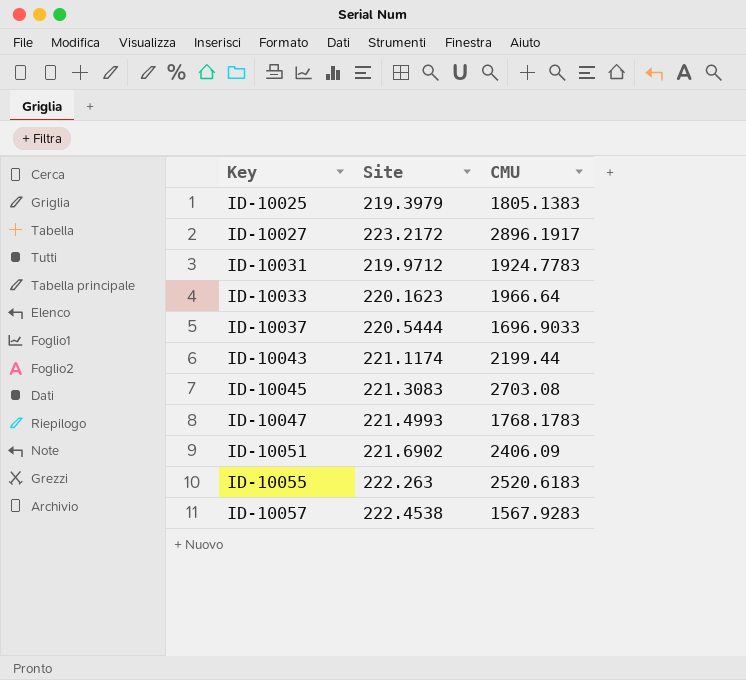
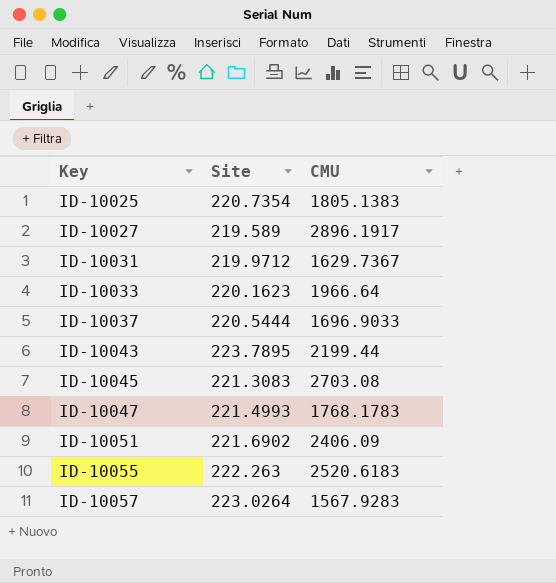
ID-10025 | Site: 219.3979 -> 220.7354
ID-10027 | Site: 223.2172 -> 219.589
ID-10031 | CMU: 1924.7783 -> 1629.7367
ID-10043 | Site: 221.1174 -> 223.7895
ID-10057 | Site: 222.4538 -> 223.0264

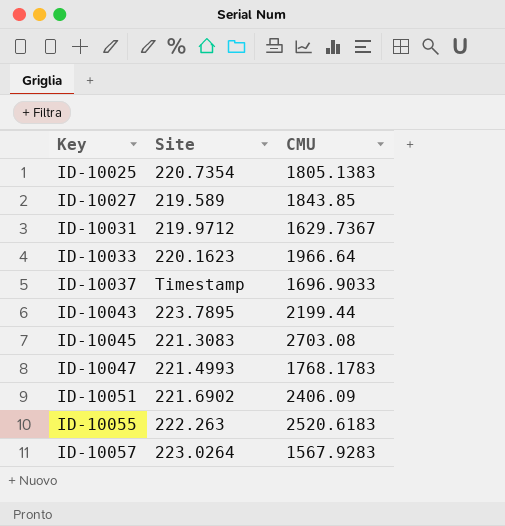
ID-10027 | CMU: 2896.1917 -> 1843.85
ID-10037 | Site: 220.5444 -> Timestamp

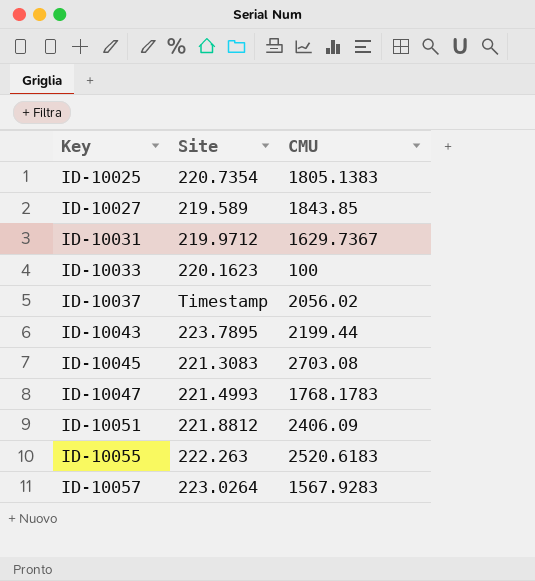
ID-10033 | CMU: 1966.64 -> 100
ID-10037 | CMU: 1696.9033 -> 2056.02
ID-10051 | Site: 221.6902 -> 221.8812

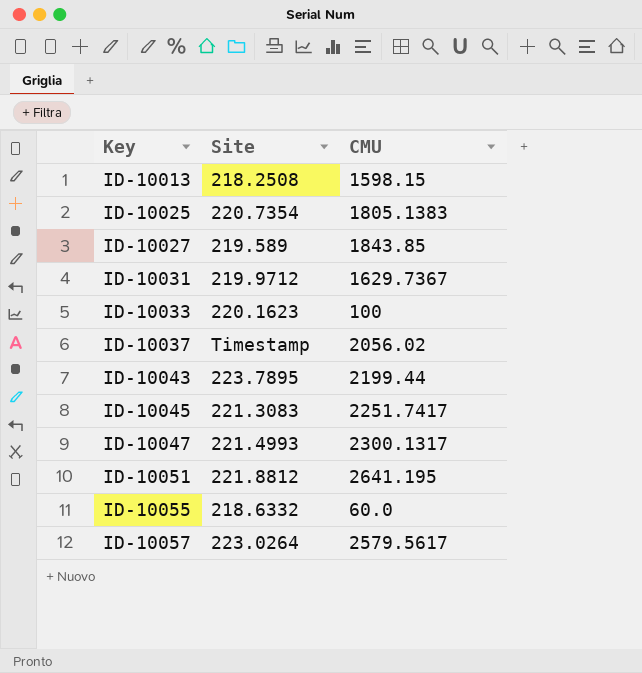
row ID-10013: none -> 218.2508 | 1598.15
ID-10045 | CMU: 2703.08 -> 2251.7417
ID-10047 | CMU: 1768.1783 -> 2300.1317
ID-10051 | CMU: 2406.09 -> 2641.195
ID-10055 | Site: 222.263 -> 218.6332
ID-10055 | CMU: 2520.6183 -> 60.0
ID-10057 | CMU: 1567.9283 -> 2579.5617

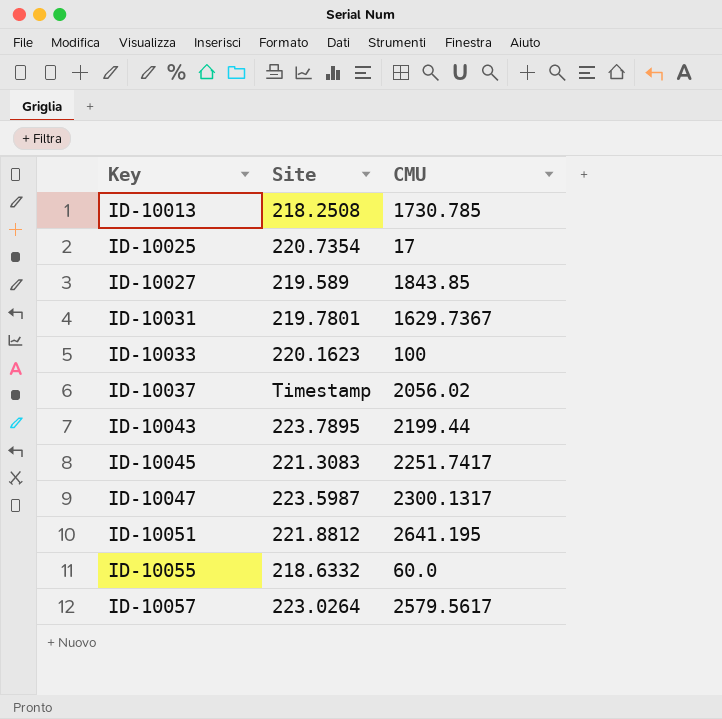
ID-10013 | CMU: 1598.15 -> 1730.785
ID-10025 | CMU: 1805.1383 -> 17
ID-10031 | Site: 219.9712 -> 219.7801
ID-10047 | Site: 221.4993 -> 223.5987

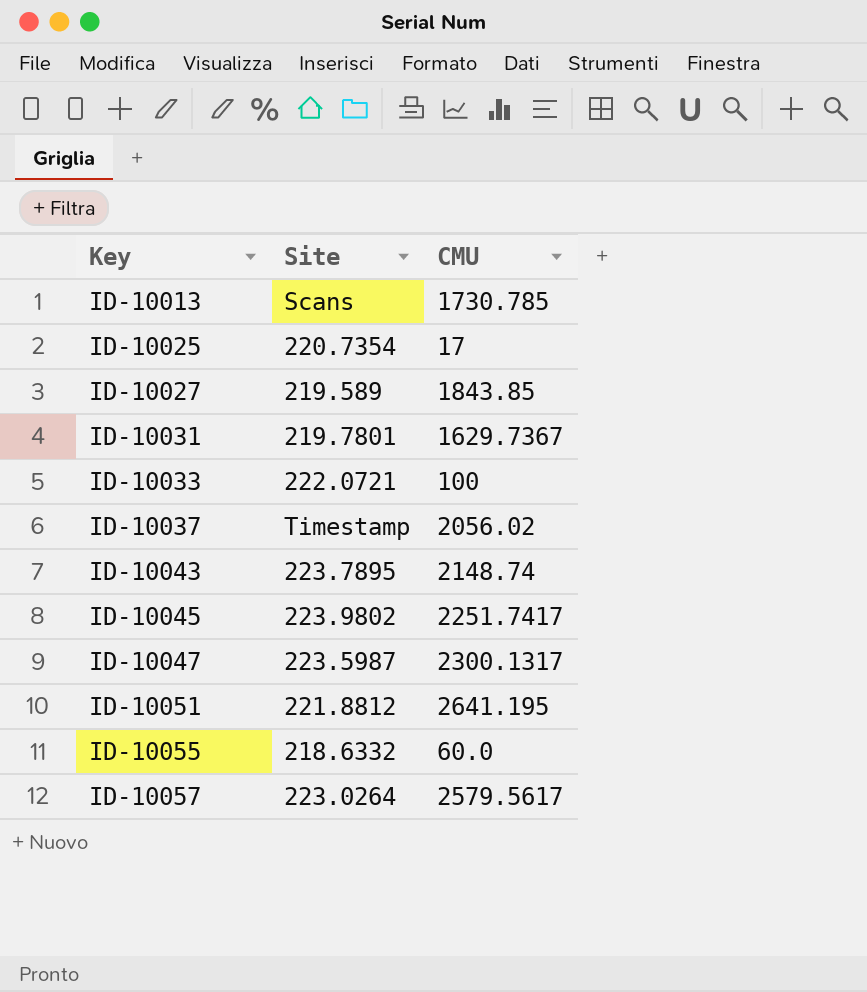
ID-10013 | Site: 218.2508 -> Scans
ID-10033 | Site: 220.1623 -> 222.0721
ID-10043 | CMU: 2199.44 -> 2148.74
ID-10045 | Site: 221.3083 -> 223.9802

